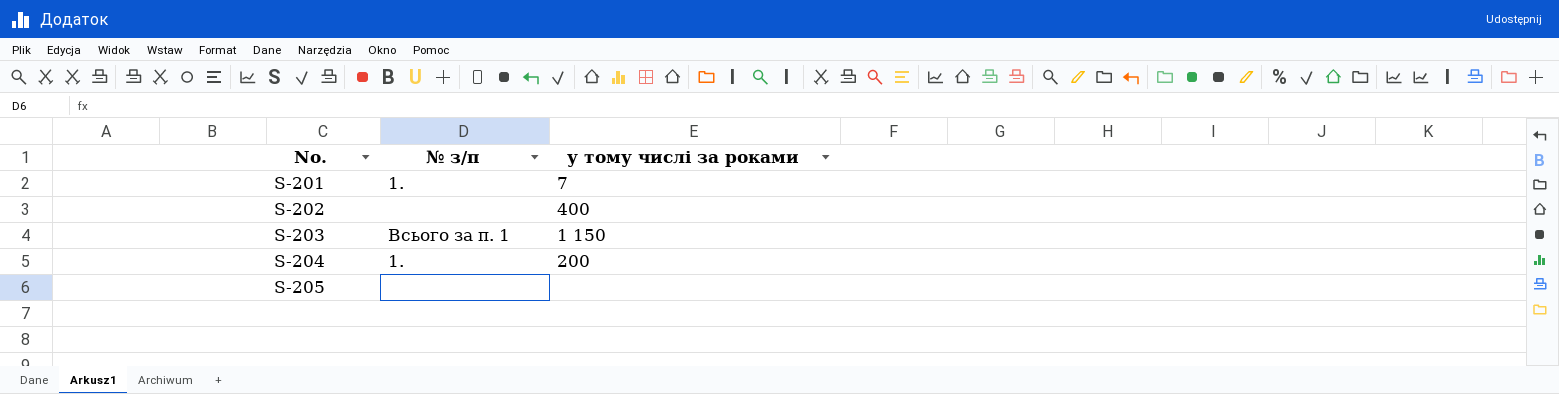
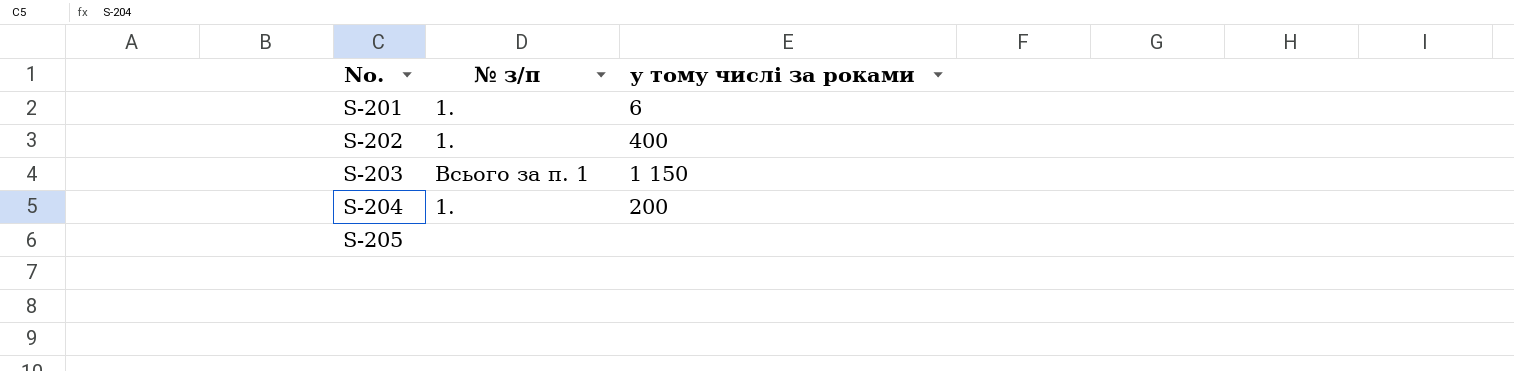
S-201 | у тому числі за роками: 7 -> 6
S-202 | № з/п: none -> 1.

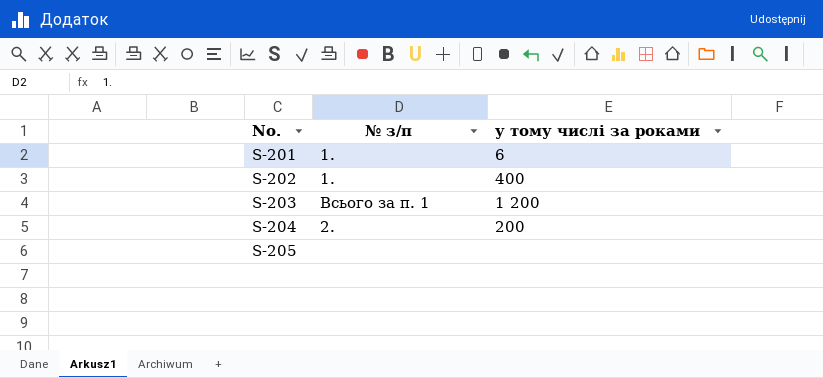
S-203 | у тому числі за роками: 1 150 -> 1 200
S-204 | № з/п: 1. -> 2.

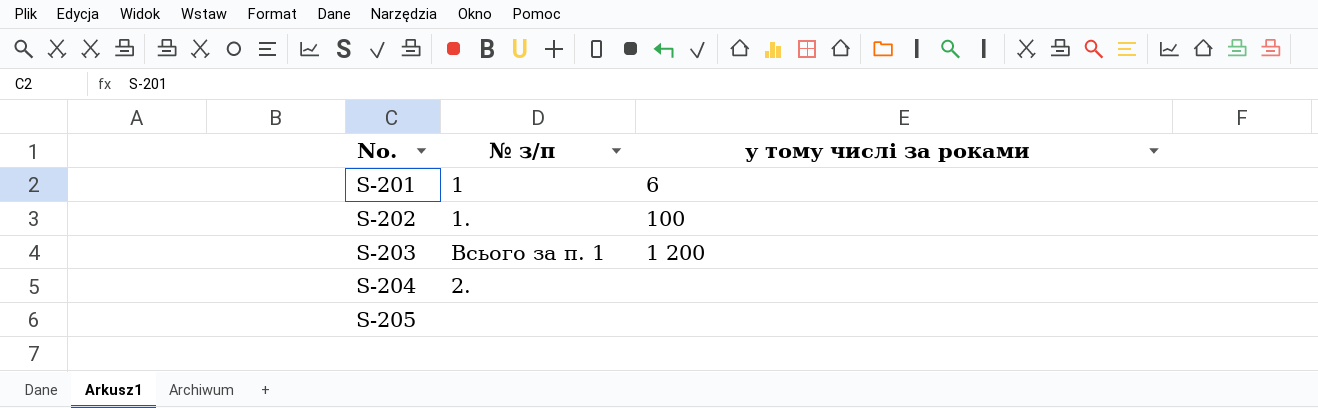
S-201 | № з/п: 1. -> 1
S-202 | у тому числі за роками: 400 -> 100
S-204 | у тому числі за роками: 200 -> none

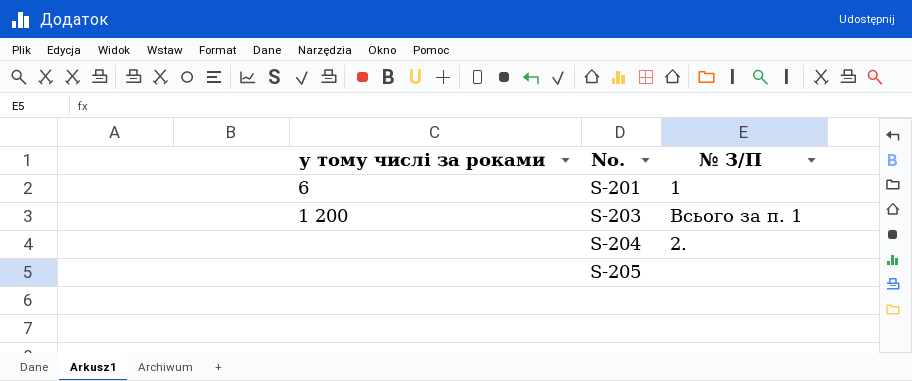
column у тому числі за роками | position: 3 -> 1
column name: № з/п -> № З/П
row S-202: 1. | 100 -> none

